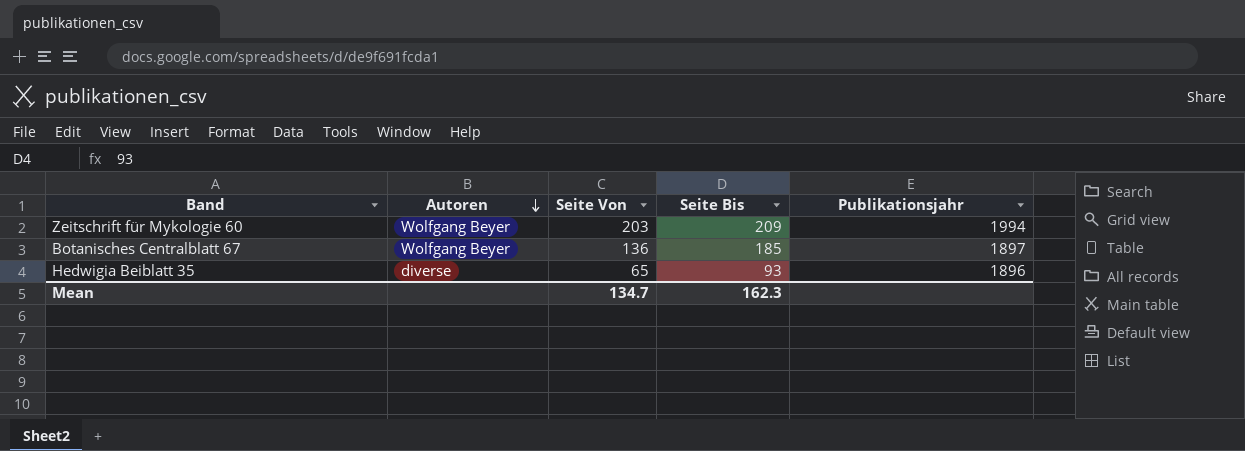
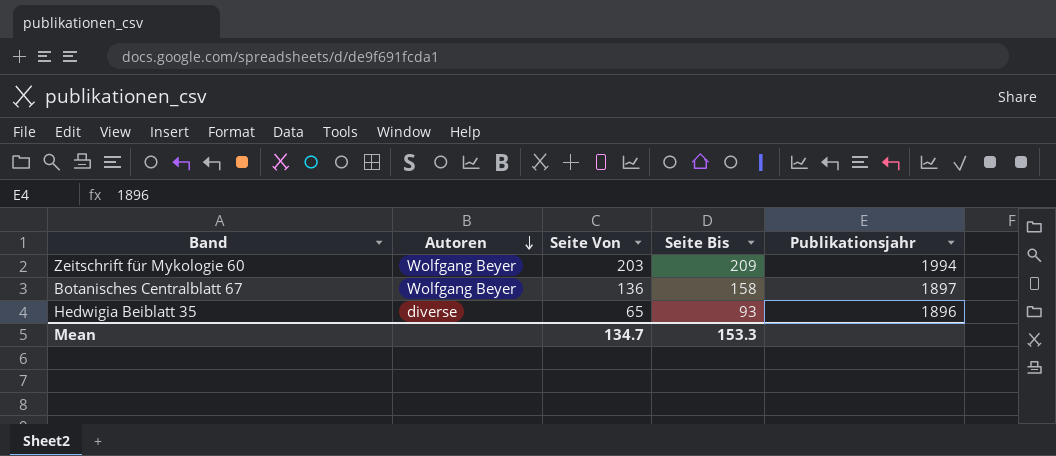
Botanisches Centralblatt 67 | Seite Bis: 185 -> 158
Mean | Seite Bis: 162.3 -> 153.3

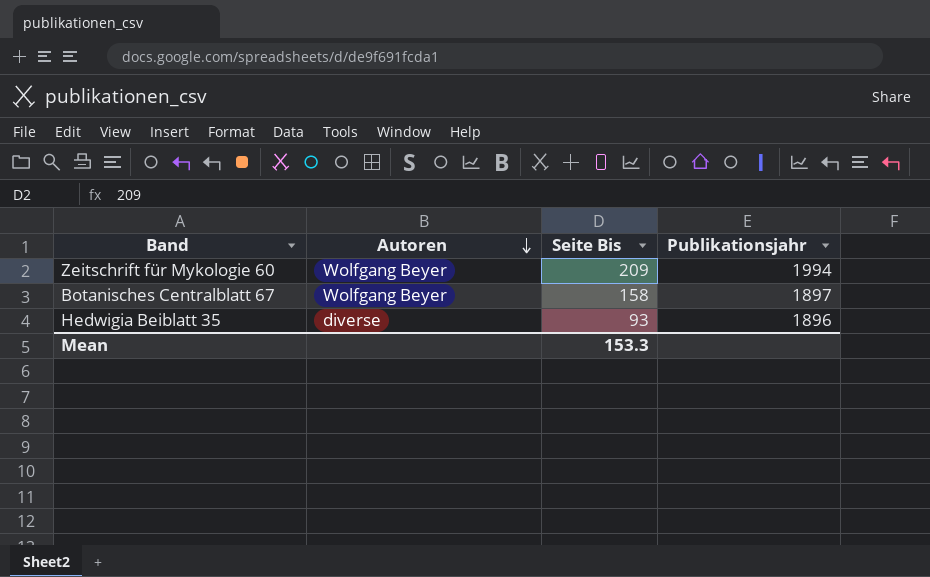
column Seite Von | position: 3 -> none

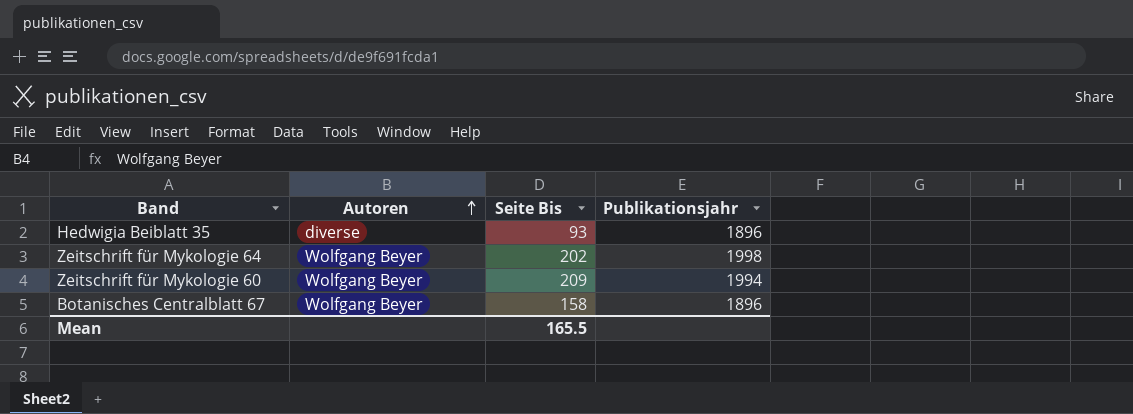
row order: Autoren descending -> Autoren ascending
row Zeitschrift für Mykologie 64: none -> Wolfgang Beyer | 202 | 1998
Botanisches Centralblatt 67 | Publikationsjahr: 1897 -> 1896
Mean | Seite Bis: 153.3 -> 165.5

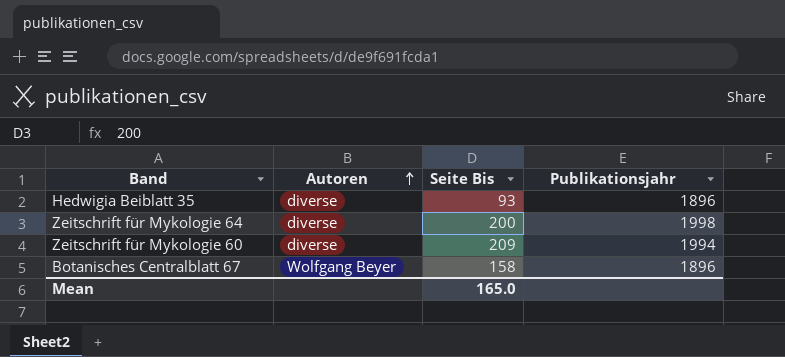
Zeitschrift für Mykologie 64 | Autoren: Wolfgang Beyer -> diverse
Zeitschrift für Mykologie 64 | Seite Bis: 202 -> 200
Zeitschrift für Mykologie 60 | Autoren: Wolfgang Beyer -> diverse
Mean | Seite Bis: 165.5 -> 165.0

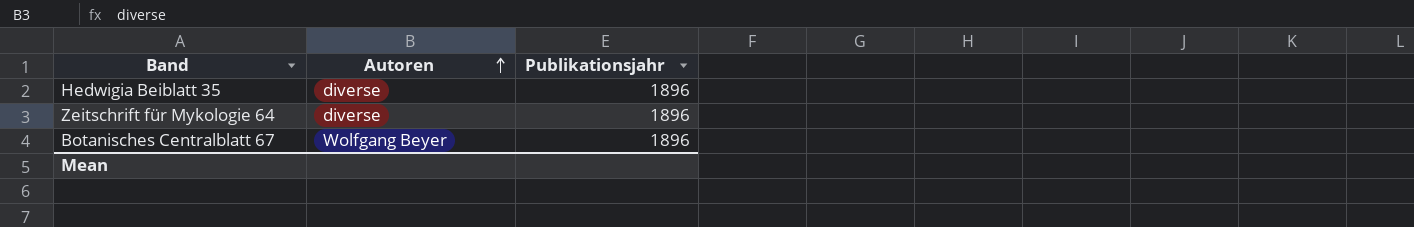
column Seite Bis | position: 3 -> none
row Zeitschrift für Mykologie 60: diverse | 209 | 1994 -> none
Zeitschrift für Mykologie 64 | Publikationsjahr: 1998 -> 1896

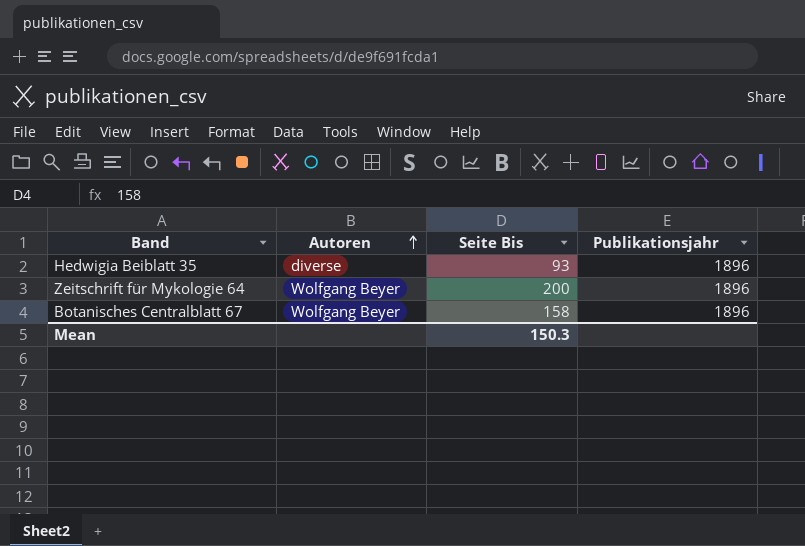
column Seite Bis | position: none -> 3
Zeitschrift für Mykologie 64 | Autoren: diverse -> Wolfgang Beyer

